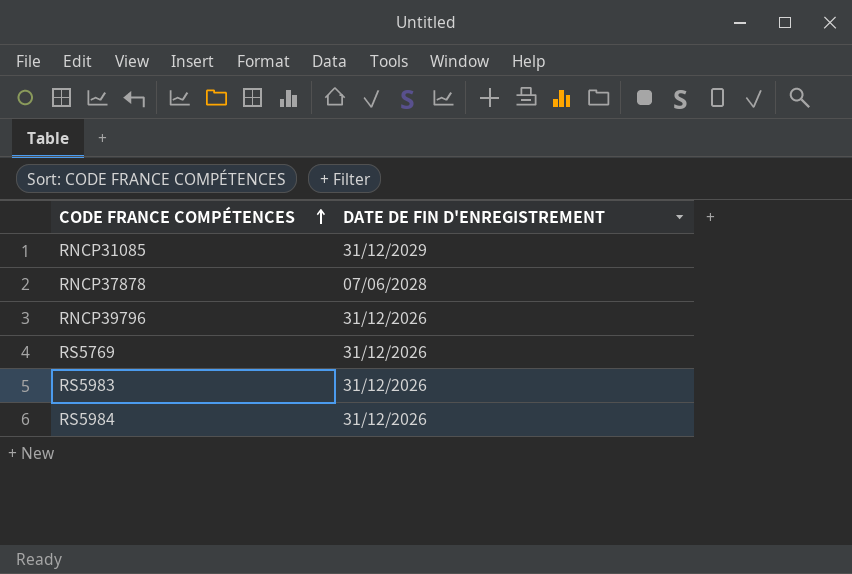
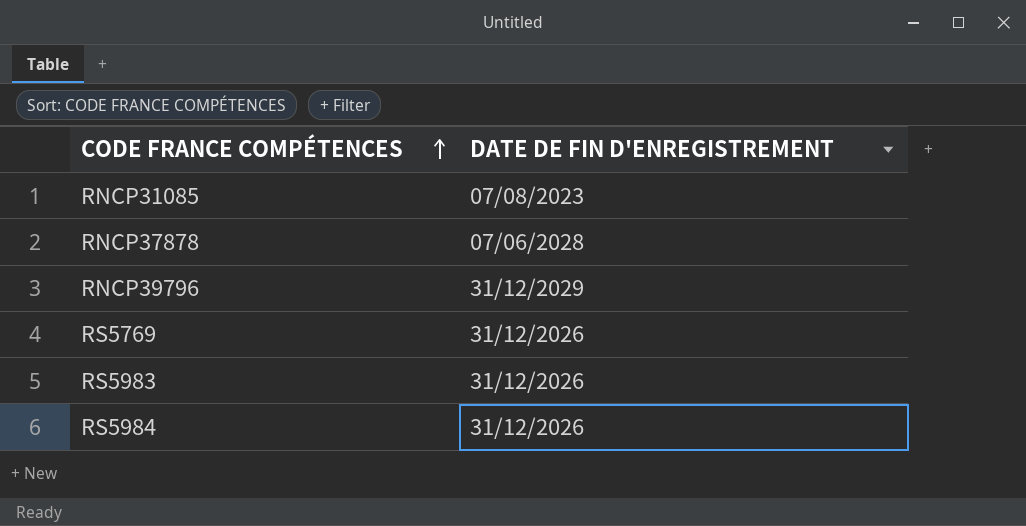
RNCP31085 | DATE DE FIN D'ENREGISTREMENT: 31/12/2029 -> 07/08/2023
RNCP39796 | DATE DE FIN D'ENREGISTREMENT: 31/12/2026 -> 31/12/2029

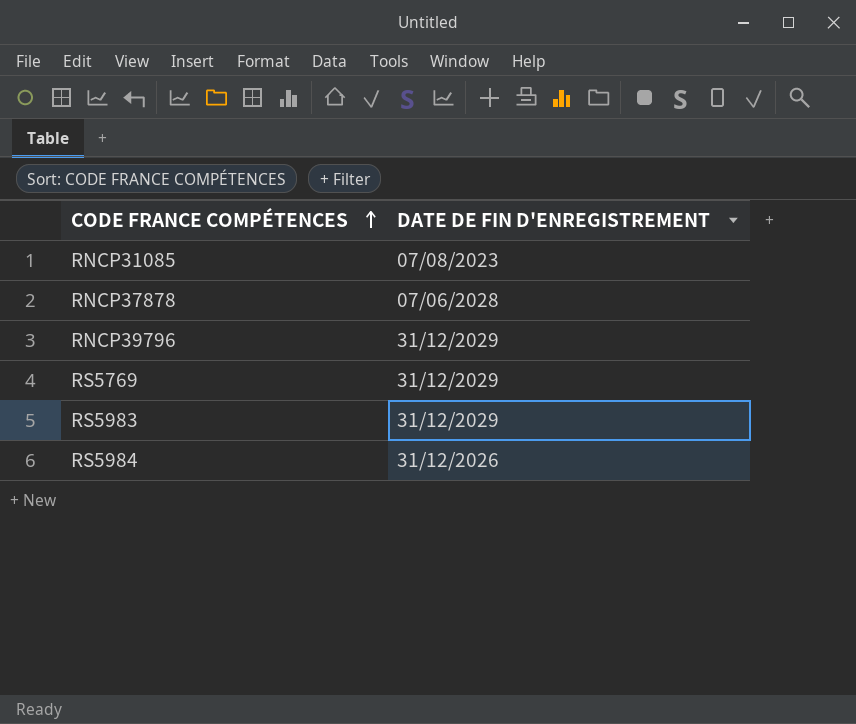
RS5769 | DATE DE FIN D'ENREGISTREMENT: 31/12/2026 -> 31/12/2029
RS5983 | DATE DE FIN D'ENREGISTREMENT: 31/12/2026 -> 31/12/2029

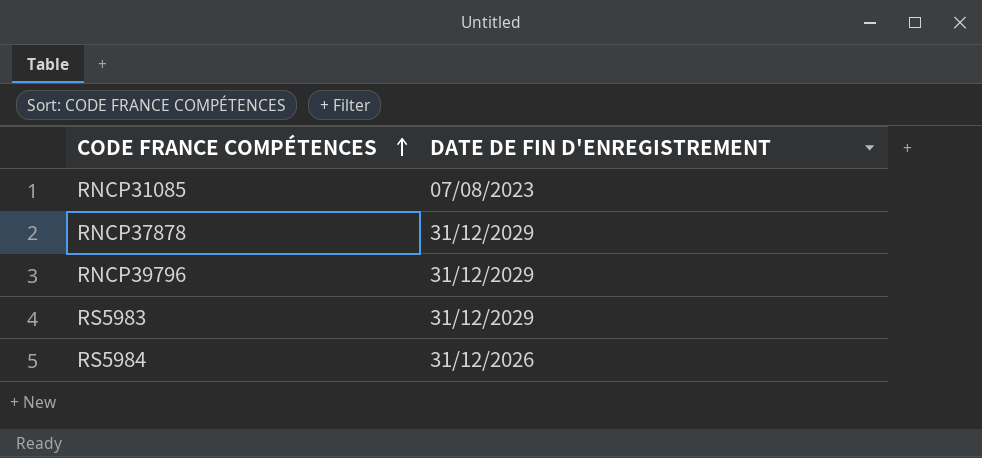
row RS5769: 31/12/2029 -> none
RNCP37878 | DATE DE FIN D'ENREGISTREMENT: 07/06/2028 -> 31/12/2029

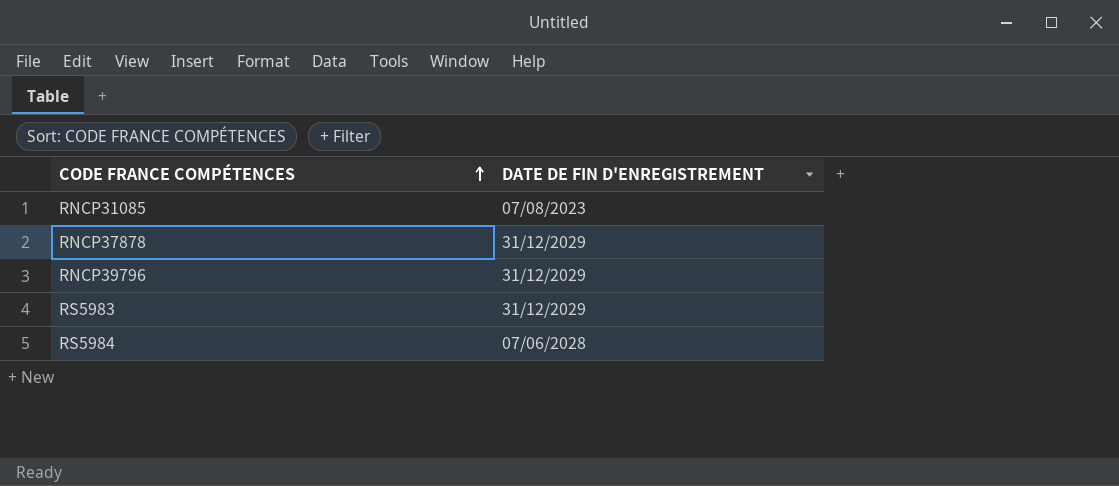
RS5984 | DATE DE FIN D'ENREGISTREMENT: 31/12/2026 -> 07/06/2028

